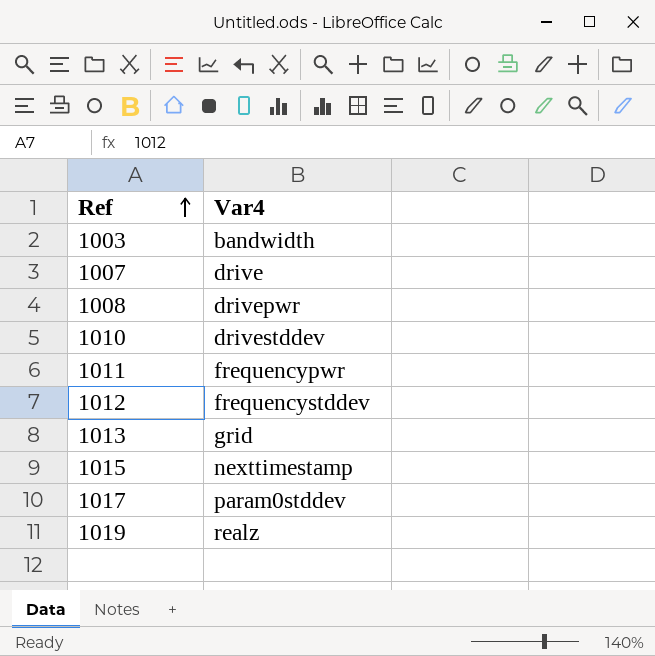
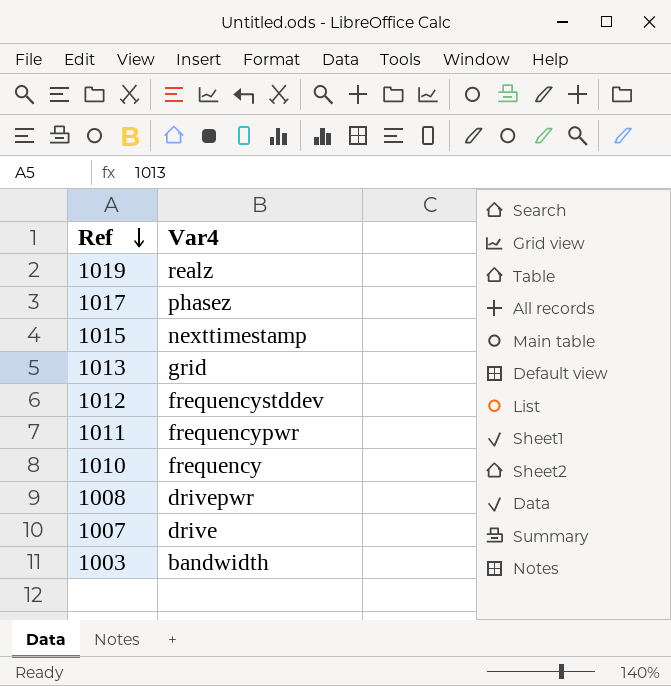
row order: Ref ascending -> Ref descending
1017 | Var4: param0stddev -> phasez
1010 | Var4: drivestddev -> frequency

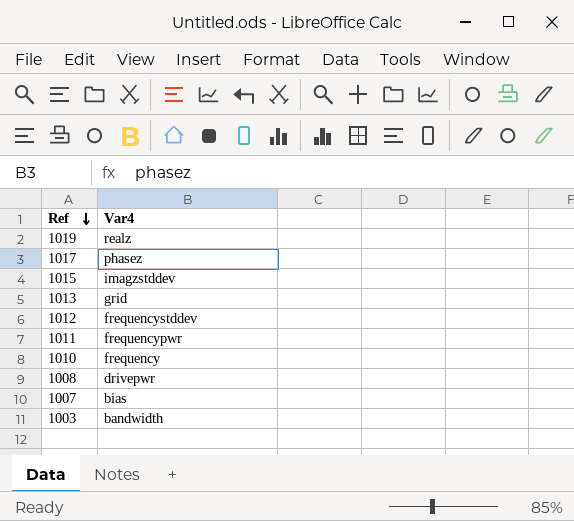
1015 | Var4: nexttimestamp -> imagzstddev
1007 | Var4: drive -> bias

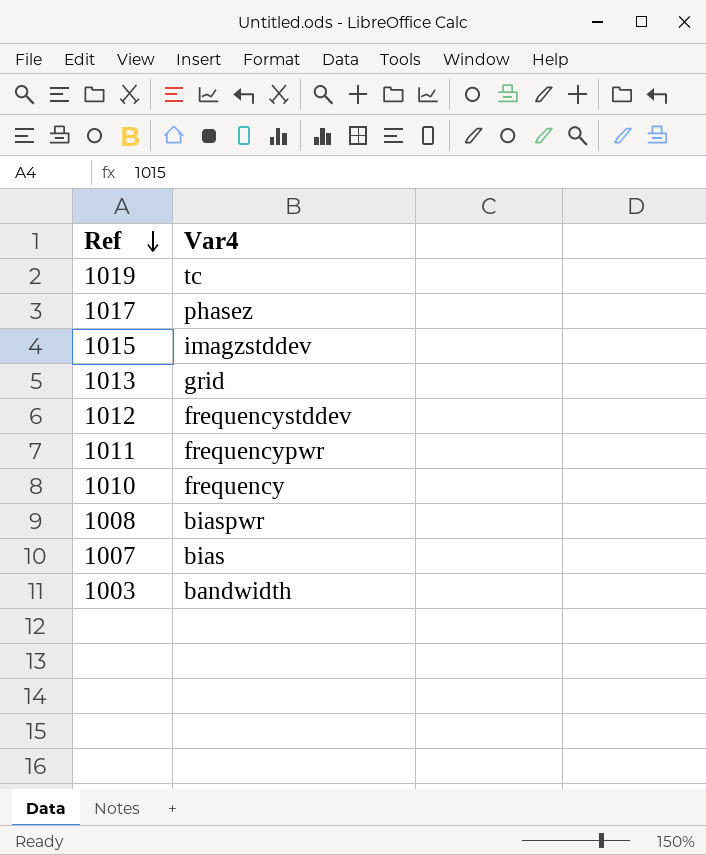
1019 | Var4: realz -> tc
1008 | Var4: drivepwr -> biaspwr

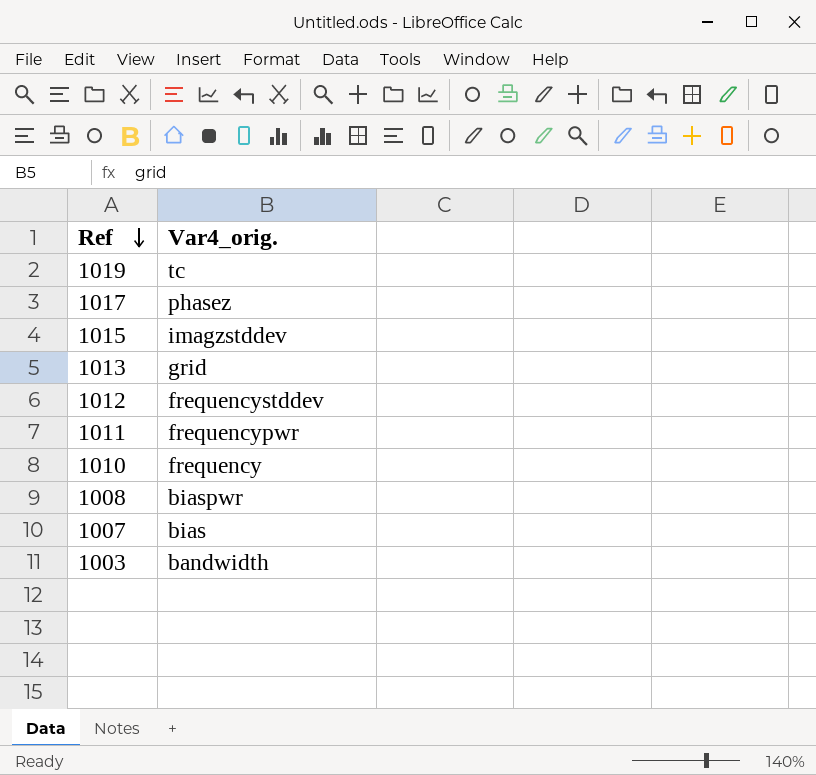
column name: Var4 -> Var4_orig.

